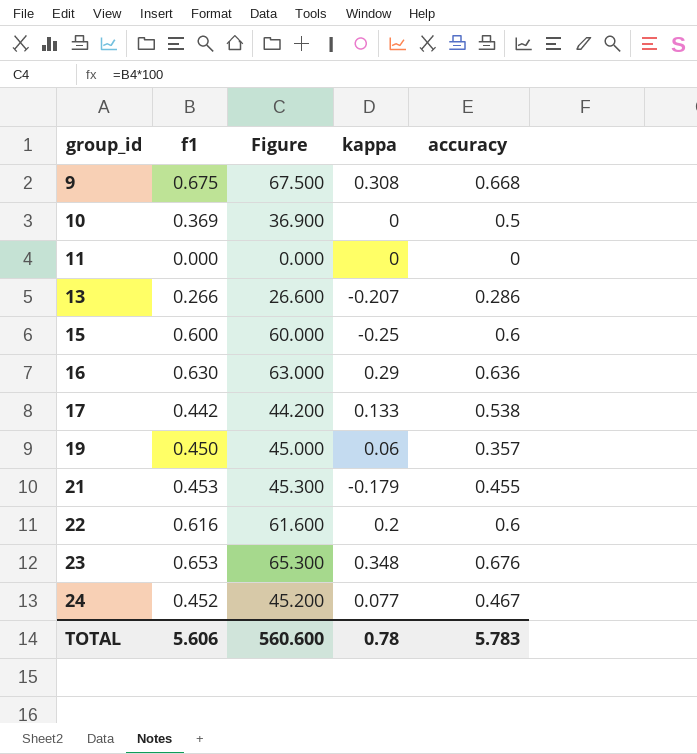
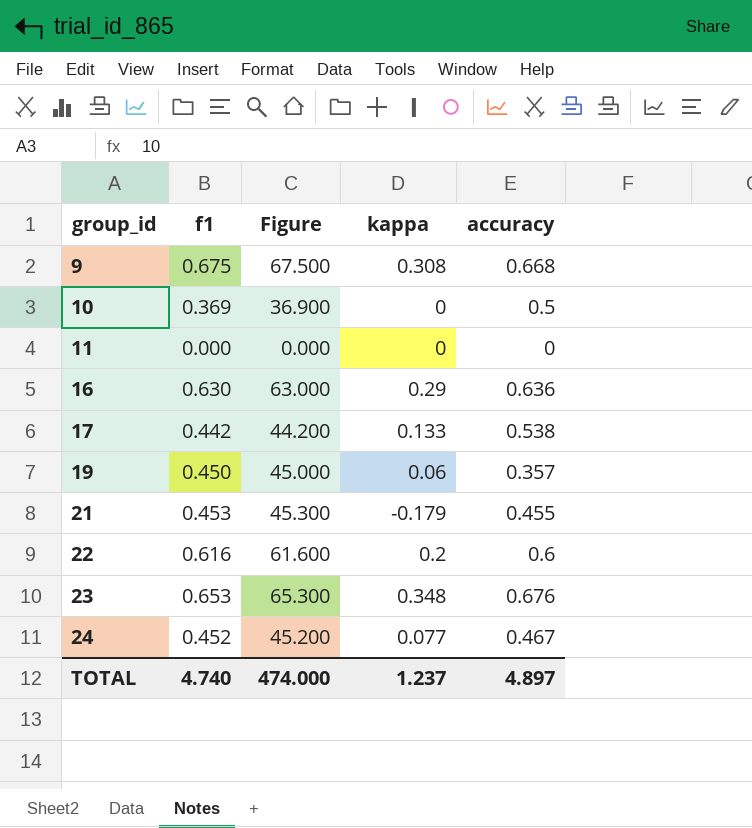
row 13: 0.266 | 26.600 | -0.207 | 0.286 -> none
row 15: 0.600 | 60.000 | -0.25 | 0.6 -> none
TOTAL | f1: 5.606 -> 4.740
TOTAL | Figure: 560.600 -> 474.000
TOTAL | kappa: 0.78 -> 1.237
TOTAL | accuracy: 5.783 -> 4.897

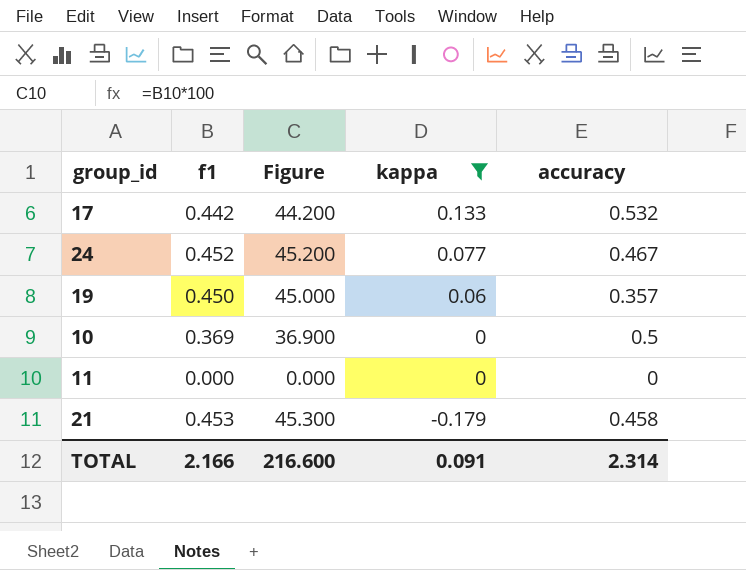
filter: none -> kappa <= 0.133
row order: group_id ascending -> kappa descending
17 | accuracy: 0.538 -> 0.532
21 | accuracy: 0.455 -> 0.458
TOTAL | f1: 4.740 -> 2.166
TOTAL | Figure: 474.000 -> 216.600
TOTAL | kappa: 1.237 -> 0.091
TOTAL | accuracy: 4.897 -> 2.314

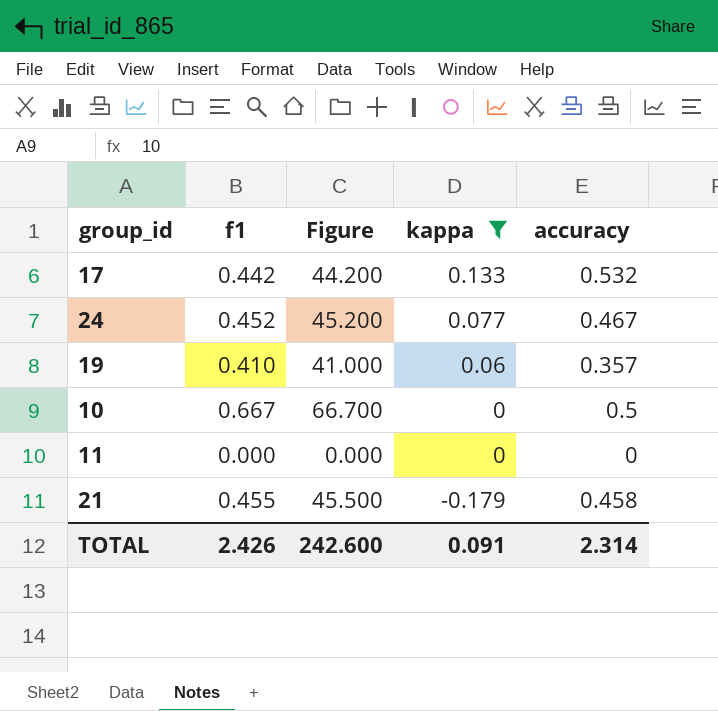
19 | f1: 0.450 -> 0.410
19 | Figure: 45.000 -> 41.000
10 | f1: 0.369 -> 0.667
10 | Figure: 36.900 -> 66.700
21 | f1: 0.453 -> 0.455
21 | Figure: 45.300 -> 45.500
TOTAL | f1: 2.166 -> 2.426
TOTAL | Figure: 216.600 -> 242.600

